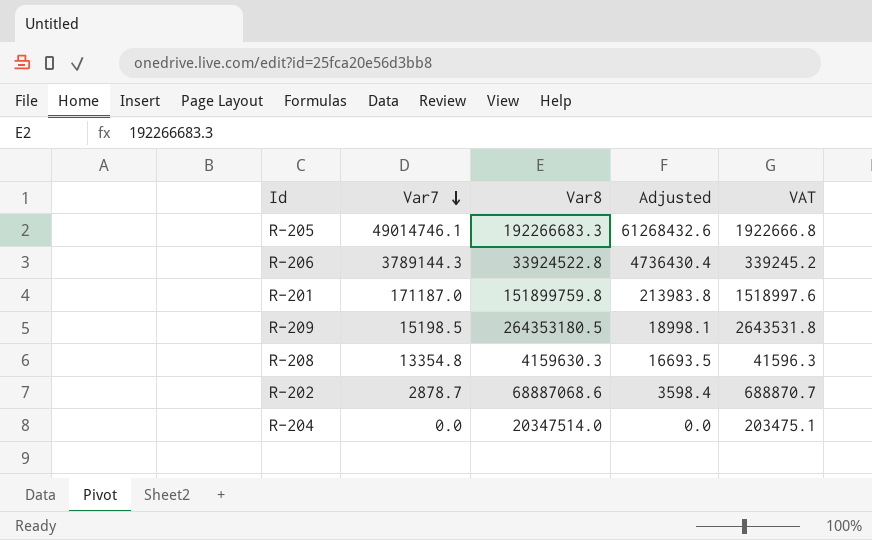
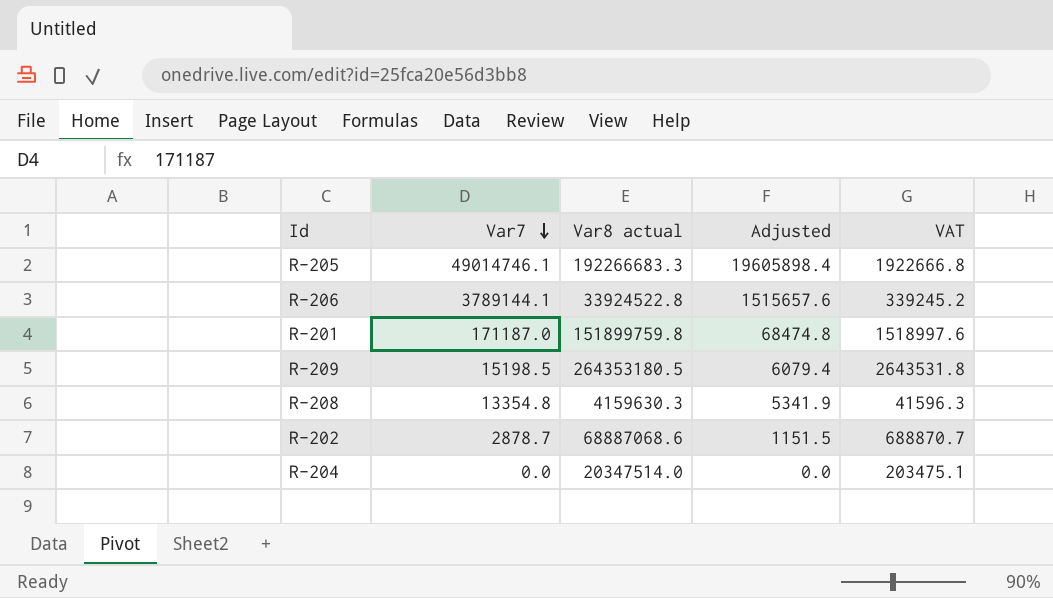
column name: Var8 -> Var8 actual
column Adjusted | formula: [Var7] * 1.25 -> [Var7] * 0.4
R-206 | Var7: 3789144.3 -> 3789144.1

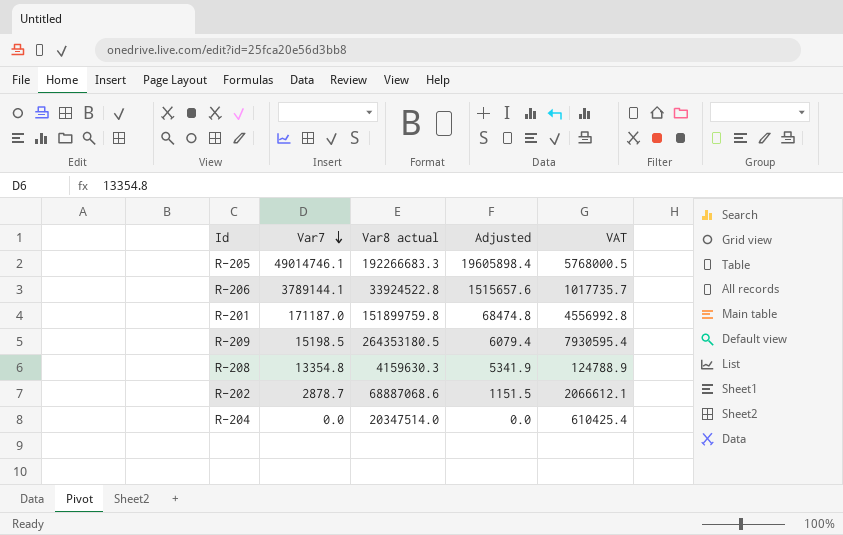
column VAT | formula: [Var8 actual] * 0.01 -> [Var8 actual] * 0.03

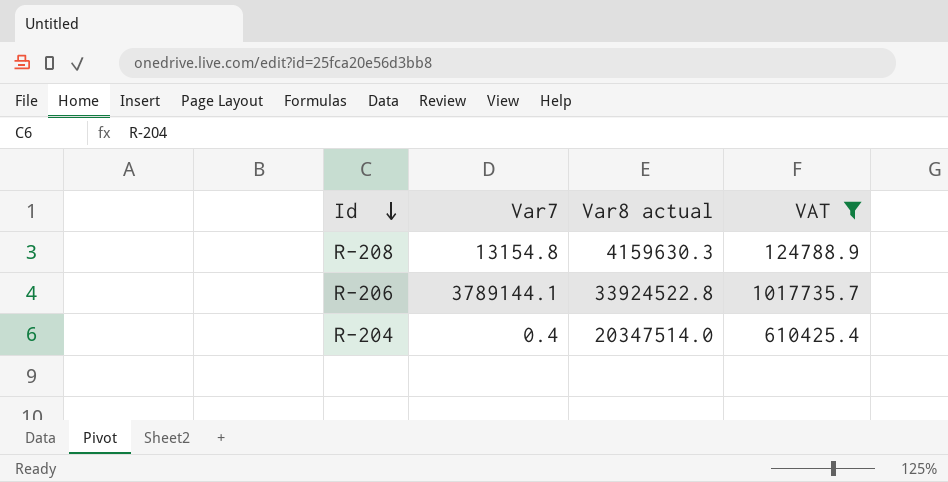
filter: none -> VAT <= 1017735.7
row order: Var7 descending -> Id descending
column Adjusted | formula: [Var7] * 0.4 -> none
R-208 | Var7: 13354.8 -> 13154.8
R-204 | Var7: 0.0 -> 0.4

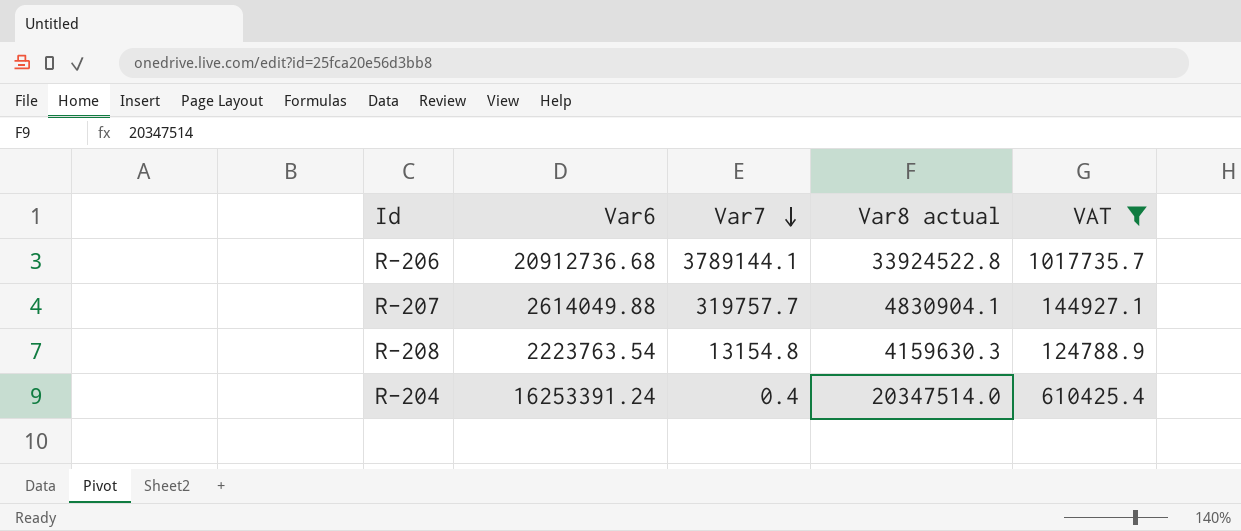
row order: Id descending -> Var7 descending
column Var6 | position: none -> 2
row R-207: none -> 2614049.88 | 319757.7 | 4830904.1 | 144927.1

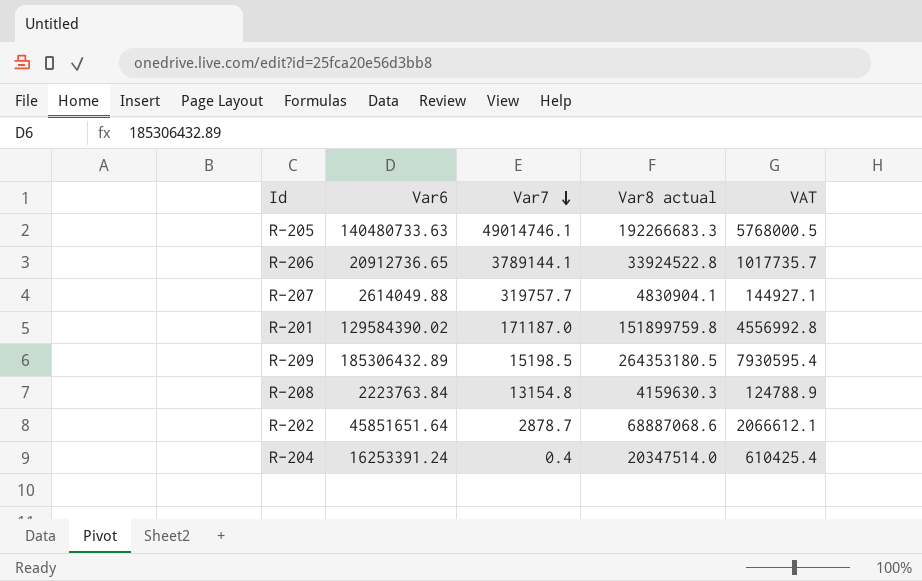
filter: VAT <= 1017735.7 -> none
R-206 | Var6: 20912736.68 -> 20912736.65
R-208 | Var6: 2223763.54 -> 2223763.84

